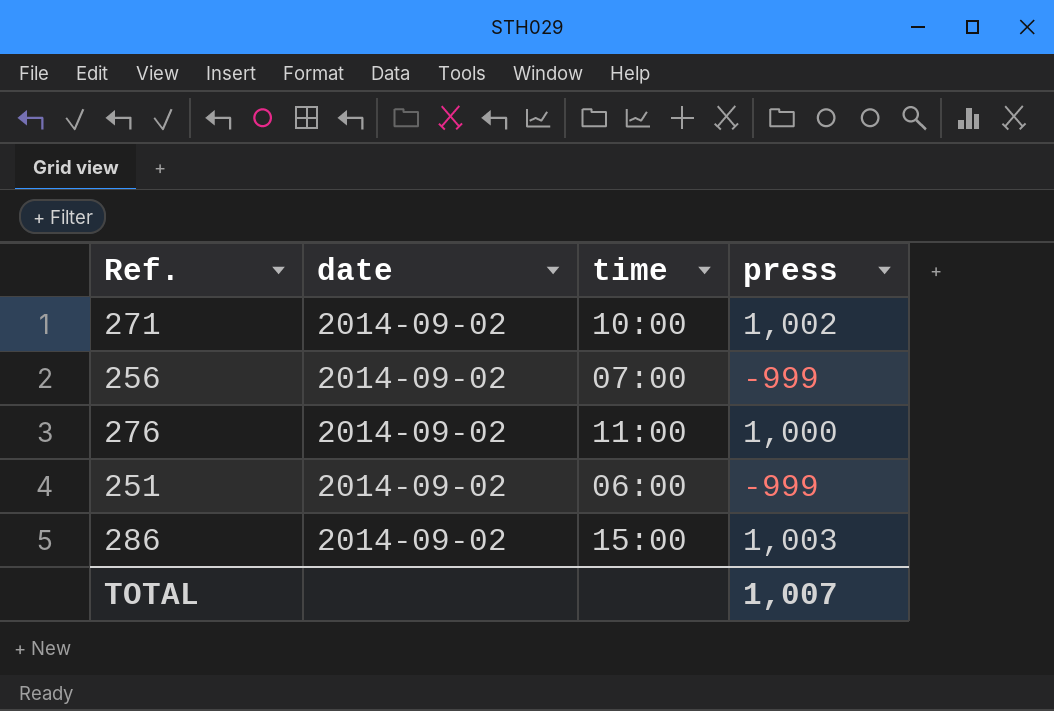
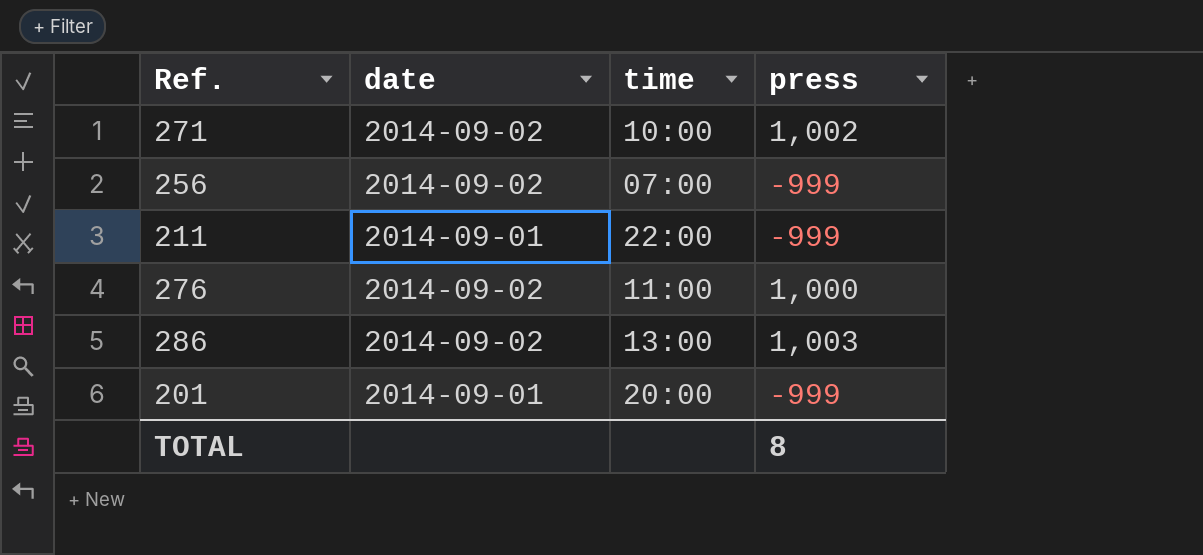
row 251: 2014-09-02 | 06:00 | -999 -> none
row 211: none -> 2014-09-01 | 22:00 | -999
286 | time: 15:00 -> 13:00
row 201: none -> 2014-09-01 | 20:00 | -999
TOTAL | press: 1,007 -> 8

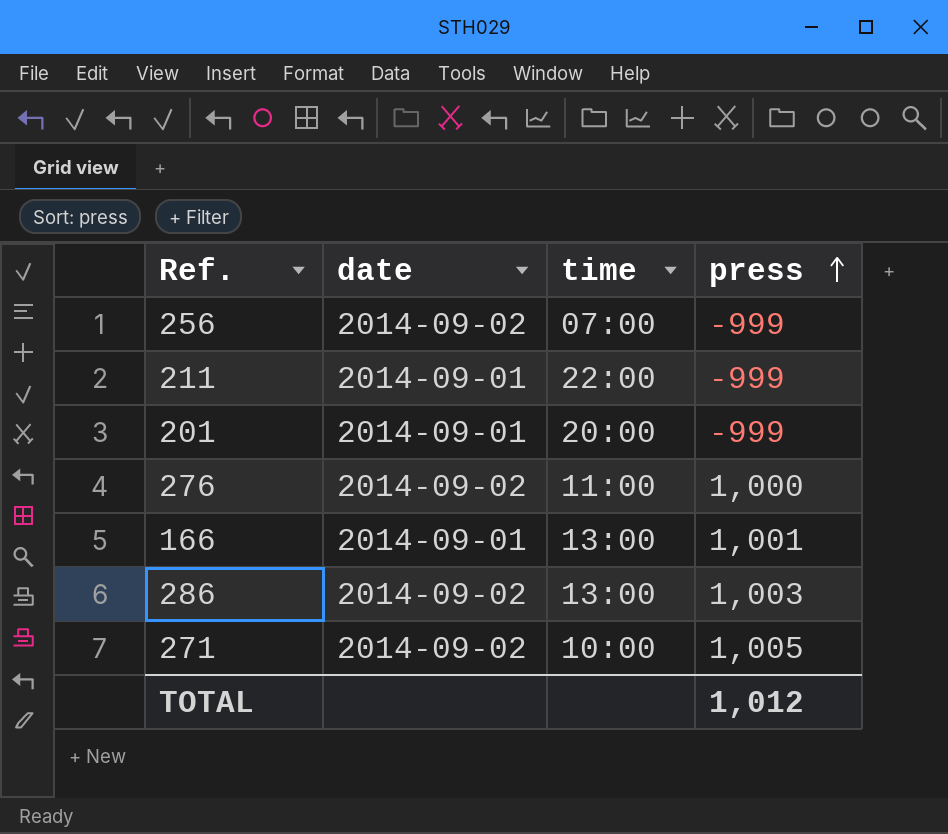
row order: none -> press ascending
row 166: none -> 2014-09-01 | 13:00 | 1,001
271 | press: 1,002 -> 1,005
TOTAL | press: 8 -> 1,012

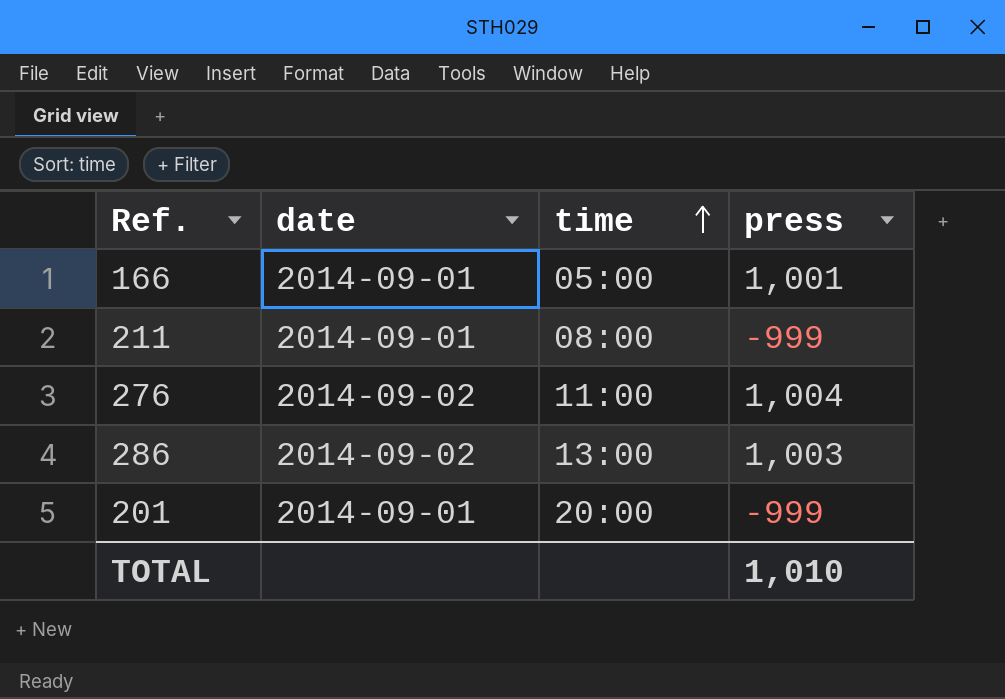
row order: press ascending -> time ascending
row 256: 2014-09-02 | 07:00 | -999 -> none
row 271: 2014-09-02 | 10:00 | 1,005 -> none
166 | time: 13:00 -> 05:00
211 | time: 22:00 -> 08:00
276 | press: 1,000 -> 1,004
TOTAL | press: 1,012 -> 1,010

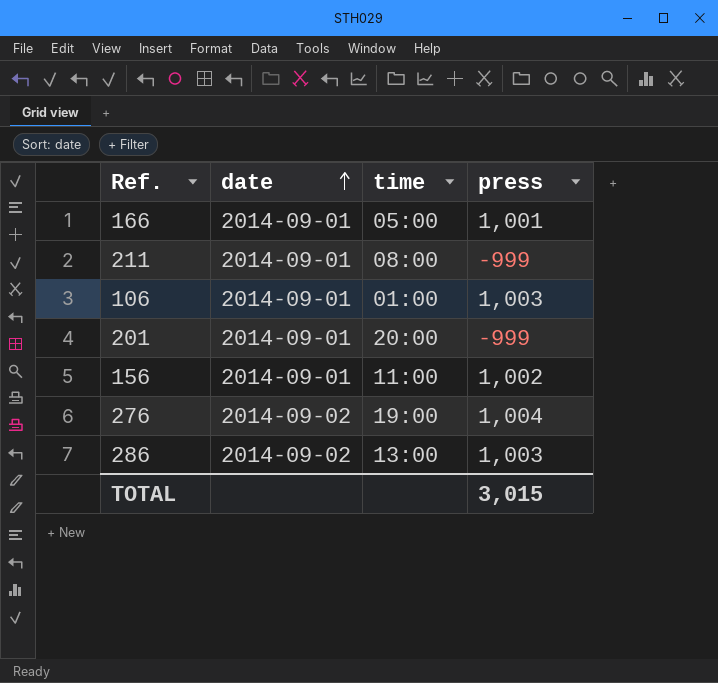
row order: time ascending -> date ascending
row 106: none -> 2014-09-01 | 01:00 | 1,003
row 156: none -> 2014-09-01 | 11:00 | 1,002
276 | time: 11:00 -> 19:00
TOTAL | press: 1,010 -> 3,015

